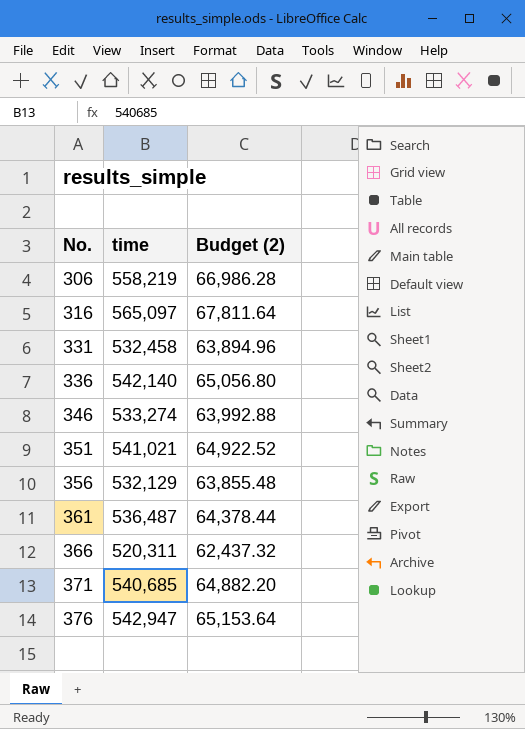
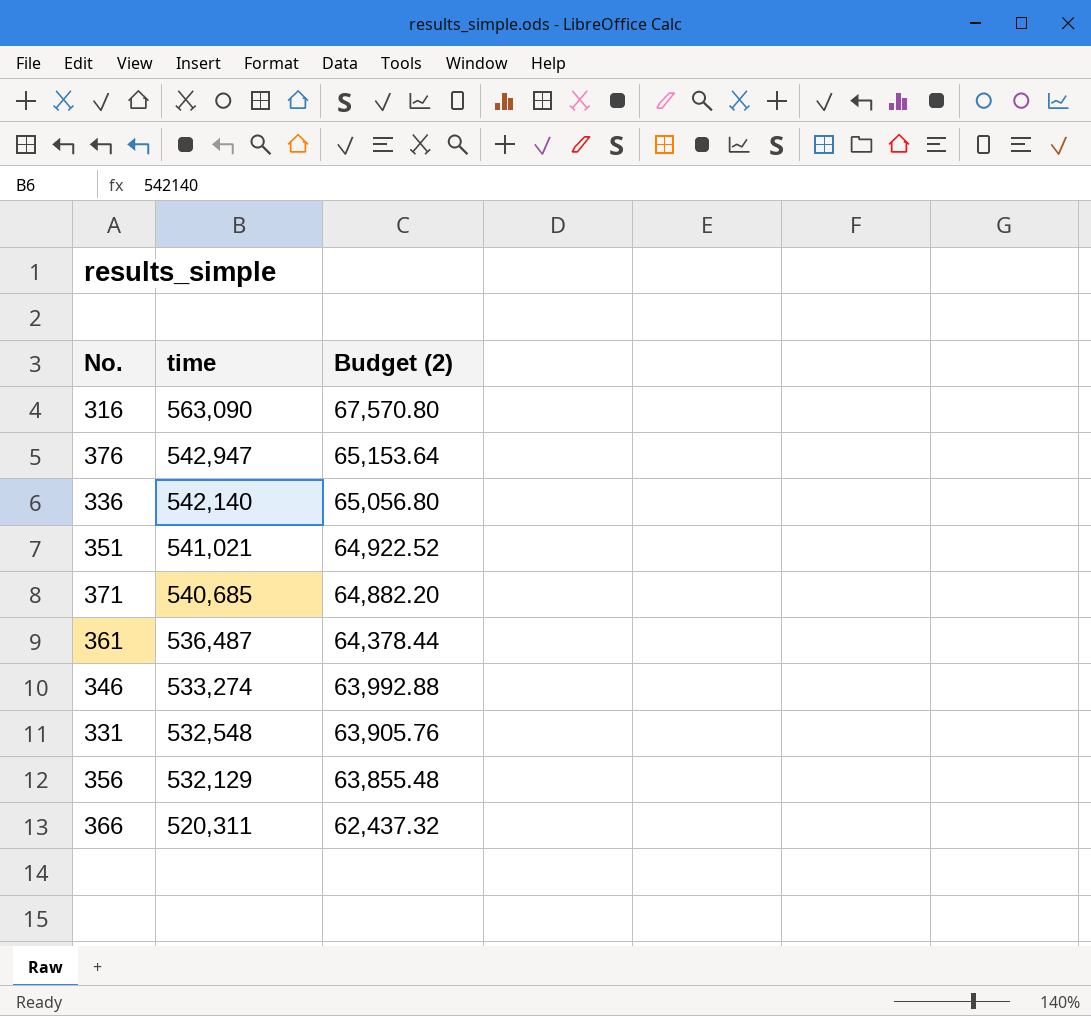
row order: No. ascending -> time descending
row 306: 558,219 | 66,986.28 -> none
316 | time: 565,097 -> 563,090
316 | Budget (2): 67,811.64 -> 67,570.80
331 | time: 532,458 -> 532,548
331 | Budget (2): 63,894.96 -> 63,905.76

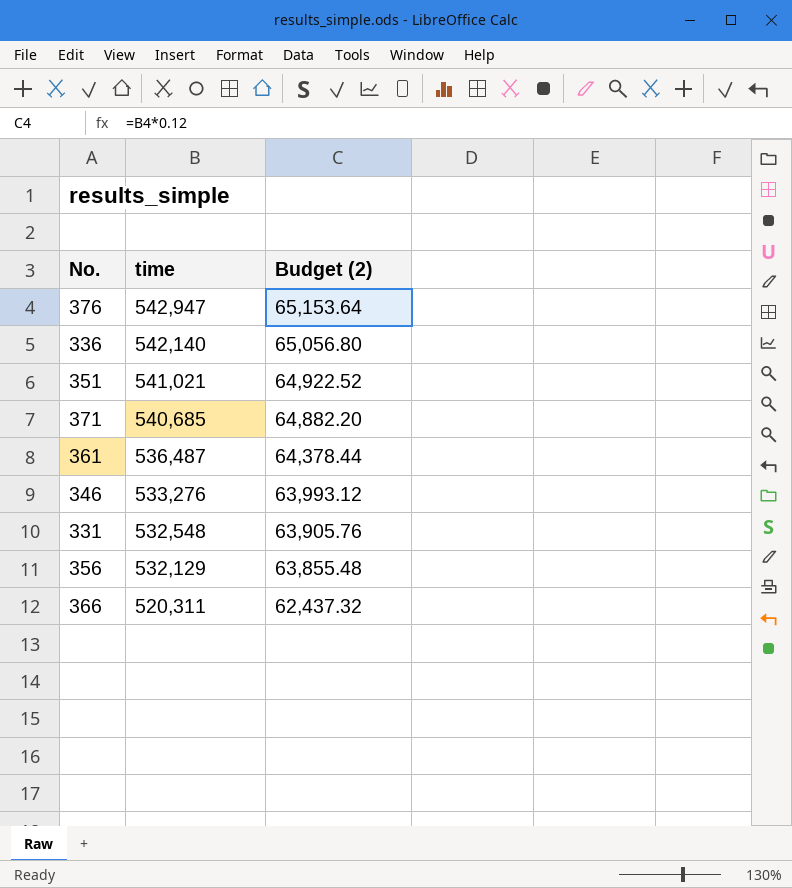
row 316: 563,090 | 67,570.80 -> none
346 | time: 533,274 -> 533,276
346 | Budget (2): 63,992.88 -> 63,993.12

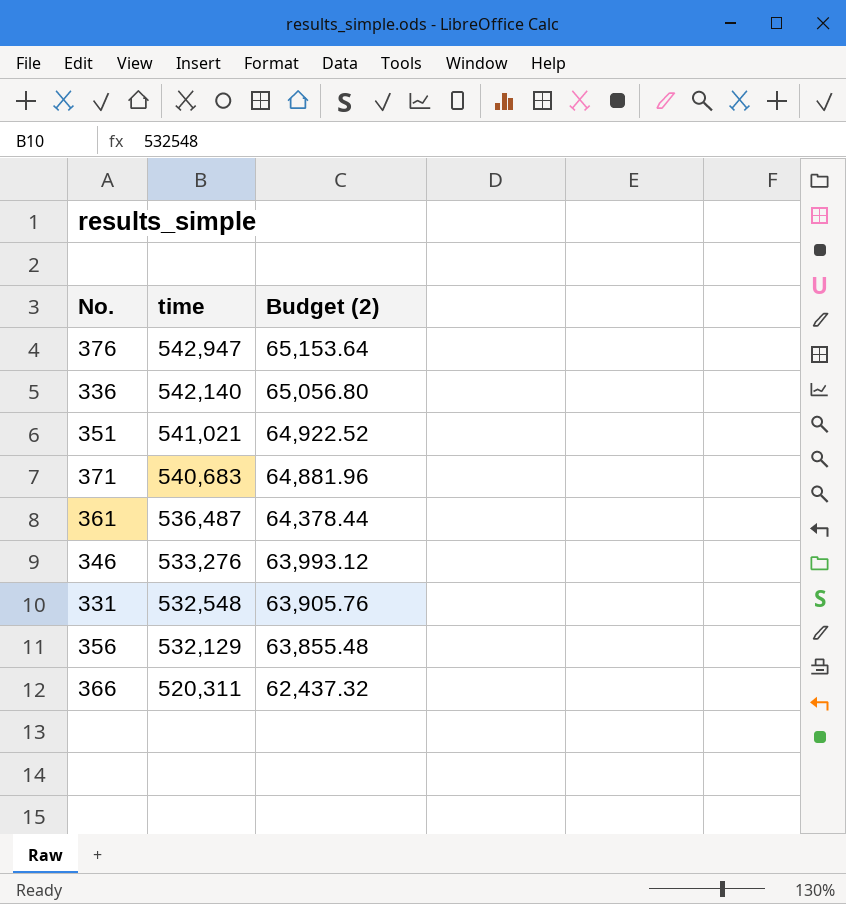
371 | time: 540,685 -> 540,683
371 | Budget (2): 64,882.20 -> 64,881.96

